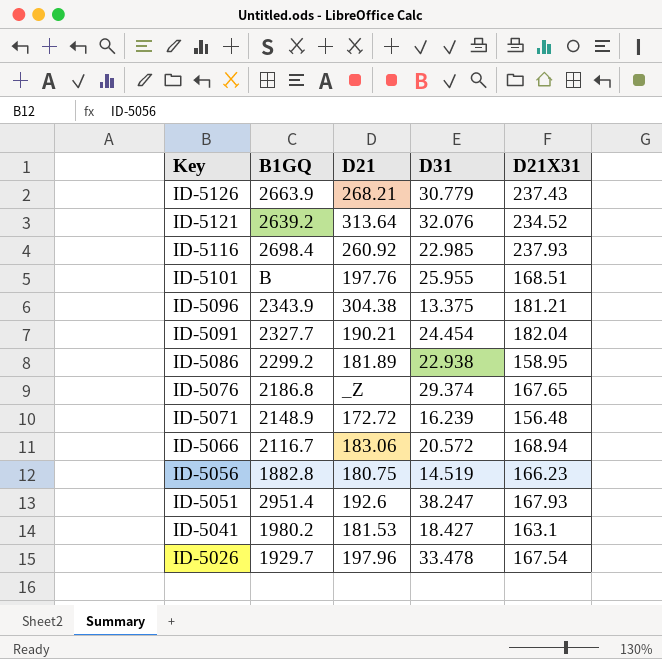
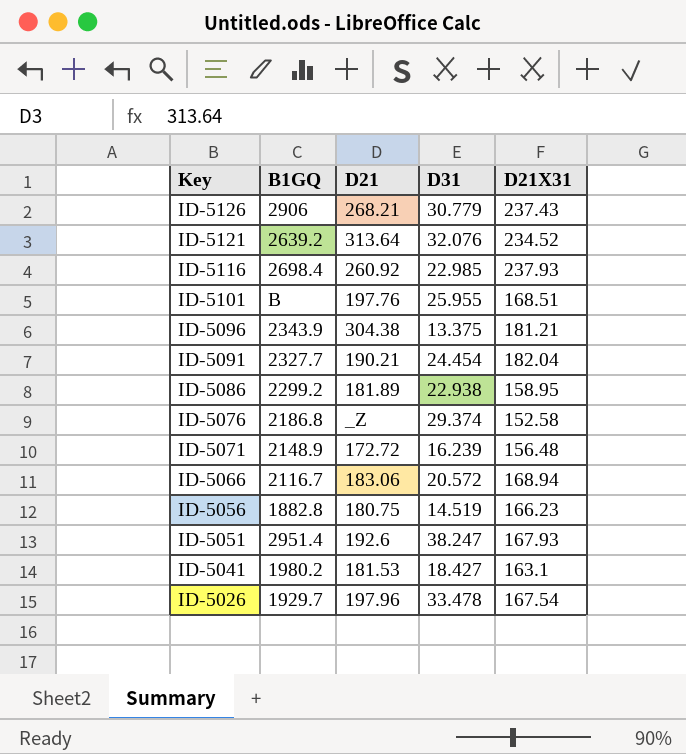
ID-5126 | B1GQ: 2663.9 -> 2906
ID-5076 | D21X31: 167.65 -> 152.58

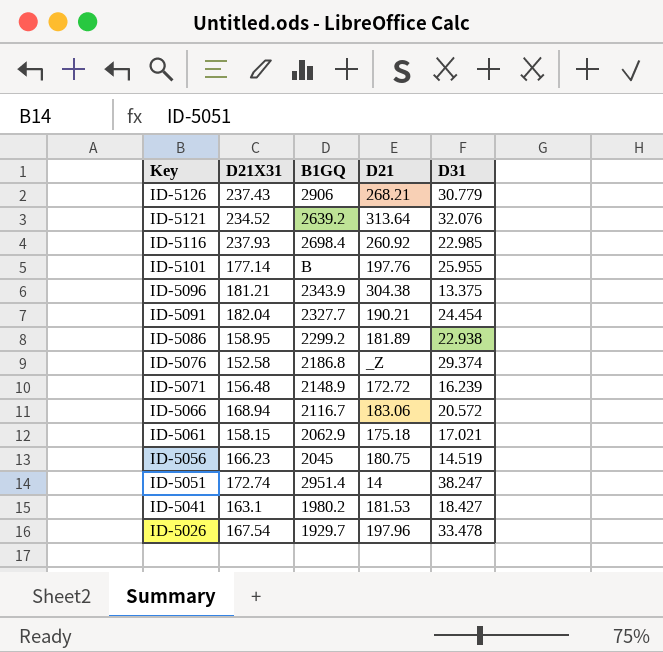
column D21X31 | position: 5 -> 2
ID-5101 | D21X31: 168.51 -> 177.14
row ID-5061: none -> 158.15 | 2062.9 | 175.18 | 17.021
ID-5056 | B1GQ: 1882.8 -> 2045
ID-5051 | D21X31: 167.93 -> 172.74
ID-5051 | D21: 192.6 -> 14

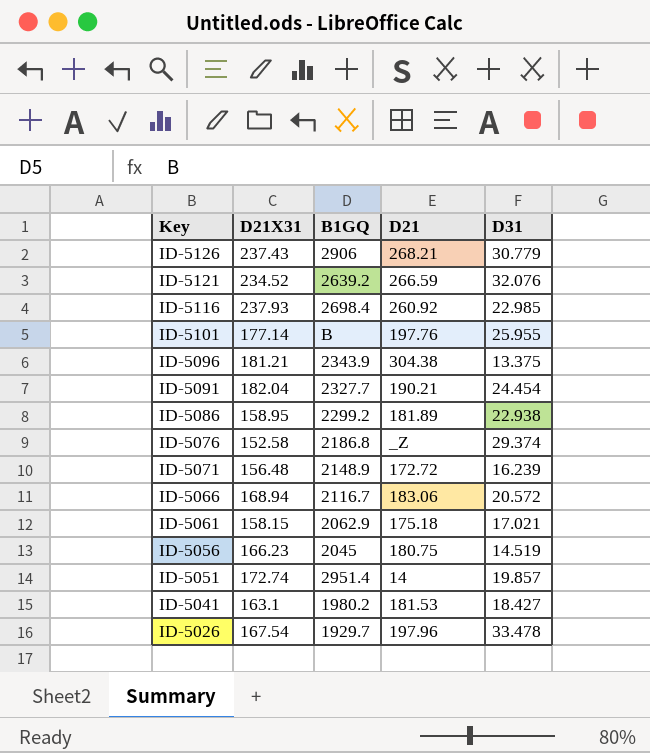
ID-5121 | D21: 313.64 -> 266.59
ID-5051 | D31: 38.247 -> 19.857

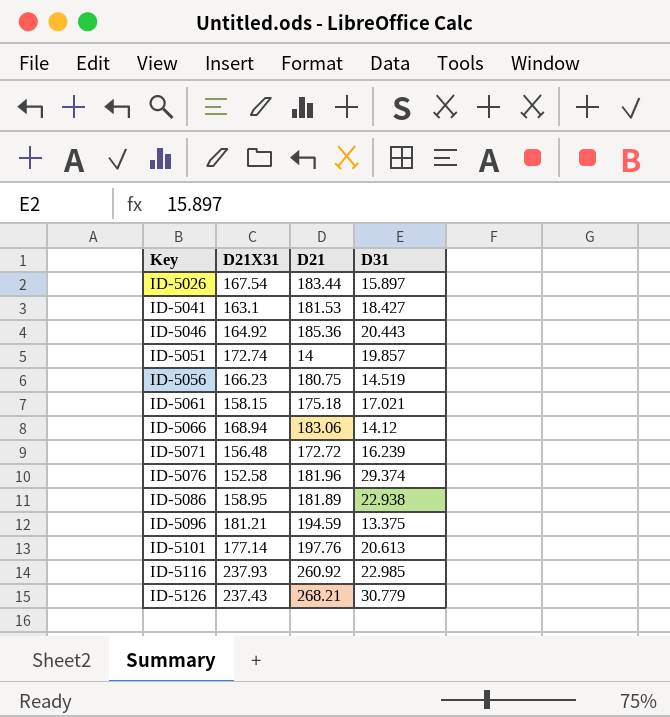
row order: Key descending -> Key ascending
column B1GQ | position: 3 -> none
row ID-5121: 234.52 | 2639.2 | 266.59 | 32.076 -> none
row ID-5091: 182.04 | 2327.7 | 190.21 | 24.454 -> none
ID-5026 | D21: 197.96 -> 183.44
ID-5026 | D31: 33.478 -> 15.897
row ID-5046: none -> 164.92 | 185.36 | 20.443
ID-5066 | D31: 20.572 -> 14.12
ID-5076 | D21: _Z -> 181.96
ID-5096 | D21: 304.38 -> 194.59
ID-5101 | D31: 25.955 -> 20.613

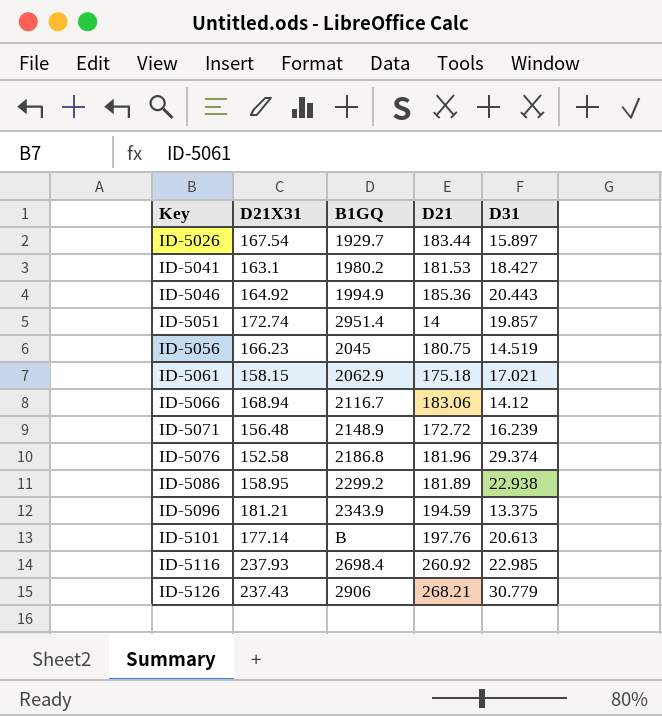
column B1GQ | position: none -> 3

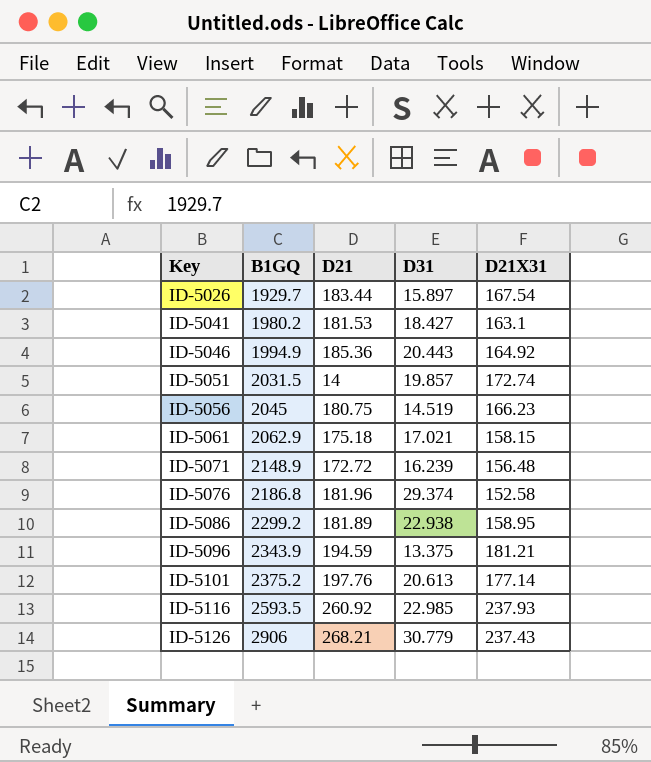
column D21X31 | position: 2 -> 5
row ID-5066: 168.94 | 2116.7 | 183.06 | 14.12 -> none
ID-5051 | B1GQ: 2951.4 -> 2031.5
ID-5101 | B1GQ: B -> 2375.2
ID-5116 | B1GQ: 2698.4 -> 2593.5

